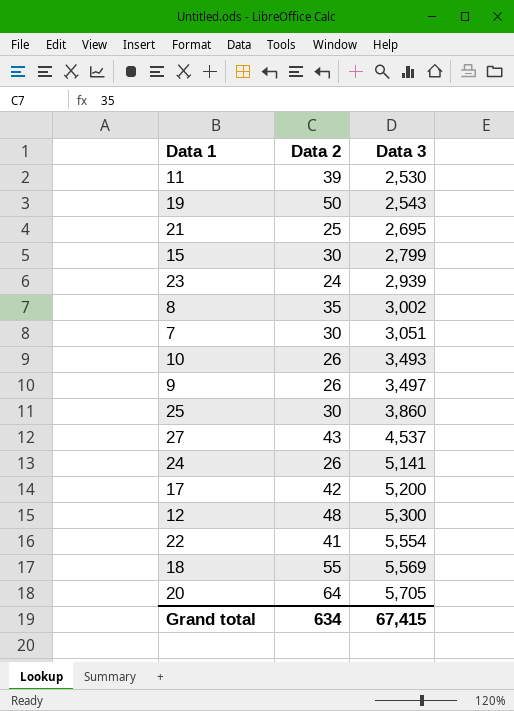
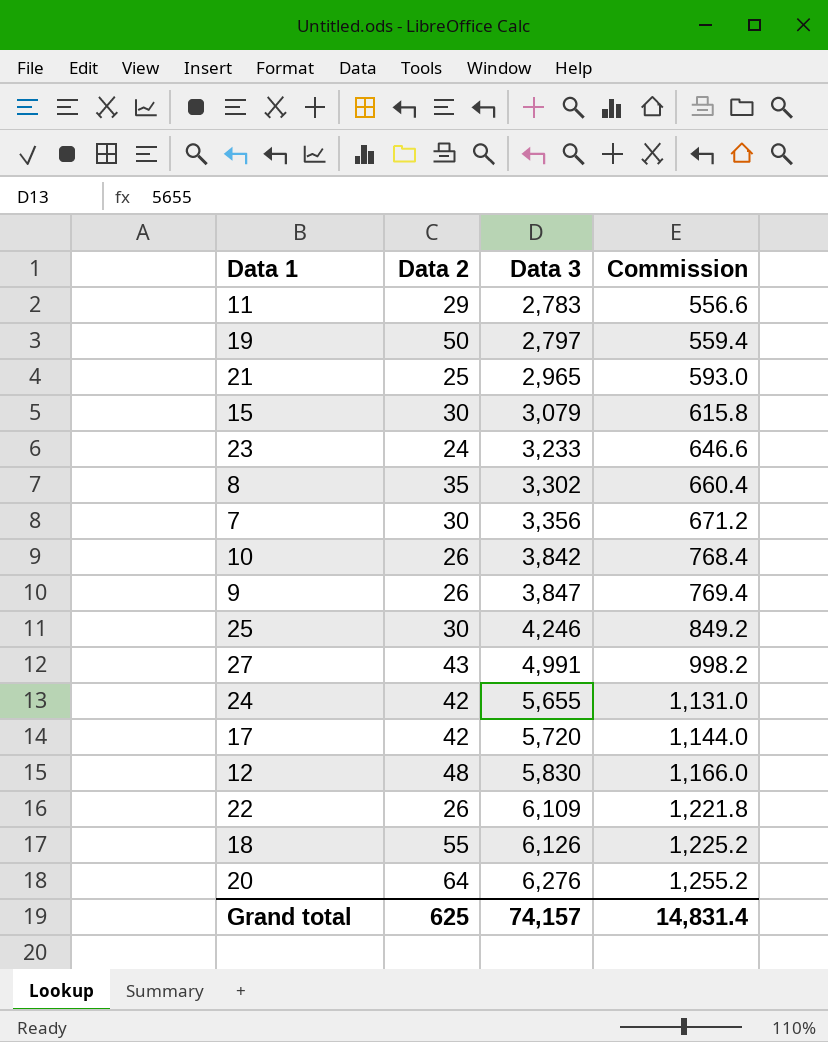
column Commission | formula: none -> [Data 3] * 0.2
11 | Data 2: 39 -> 29
11 | Data 3: 2,530 -> 2,783
19 | Data 3: 2,543 -> 2,797
21 | Data 3: 2,695 -> 2,965
15 | Data 3: 2,799 -> 3,079
23 | Data 3: 2,939 -> 3,233
8 | Data 3: 3,002 -> 3,302
7 | Data 3: 3,051 -> 3,356
10 | Data 3: 3,493 -> 3,842
9 | Data 3: 3,497 -> 3,847
25 | Data 3: 3,860 -> 4,246
27 | Data 3: 4,537 -> 4,991
24 | Data 2: 26 -> 42
24 | Data 3: 5,141 -> 5,655
17 | Data 3: 5,200 -> 5,720
12 | Data 3: 5,300 -> 5,830
22 | Data 2: 41 -> 26
22 | Data 3: 5,554 -> 6,109
18 | Data 3: 5,569 -> 6,126
20 | Data 3: 5,705 -> 6,276
Grand total | Data 2: 634 -> 625
Grand total | Data 3: 67,415 -> 74,157

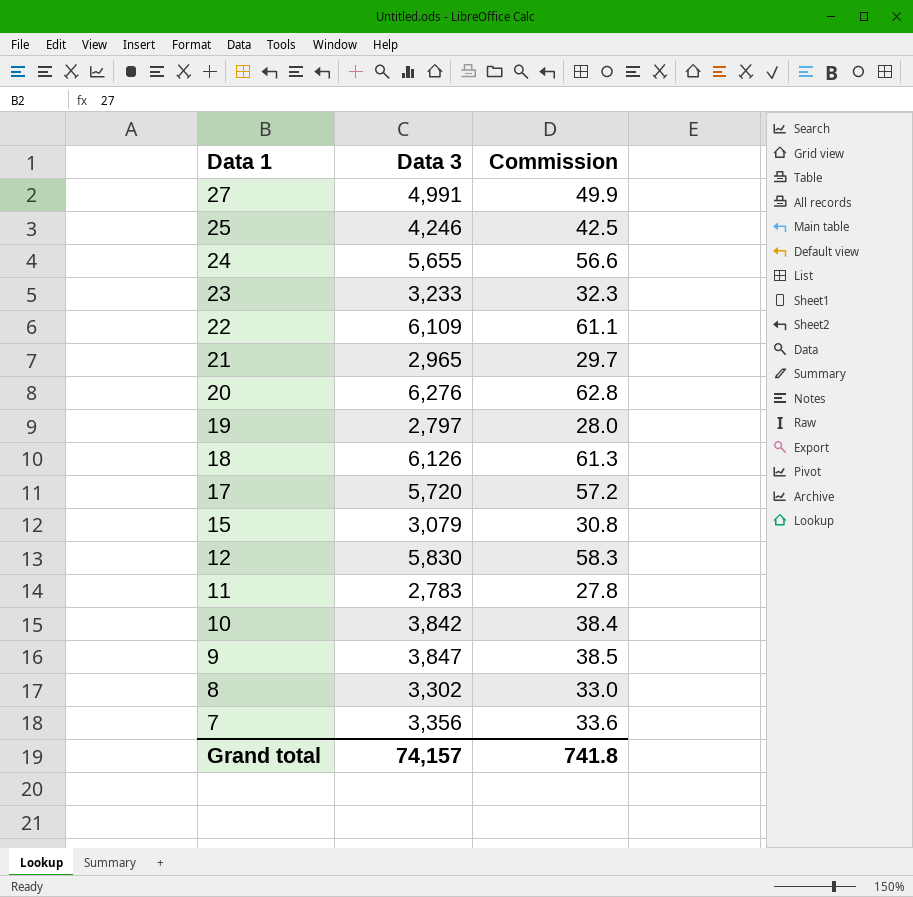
row order: Data 3 ascending -> Data 1 descending
column Data 2 | position: 2 -> none
column Commission | formula: [Data 3] * 0.2 -> [Data 3] * 0.01
Grand total | Commission: 14,831.4 -> 741.8

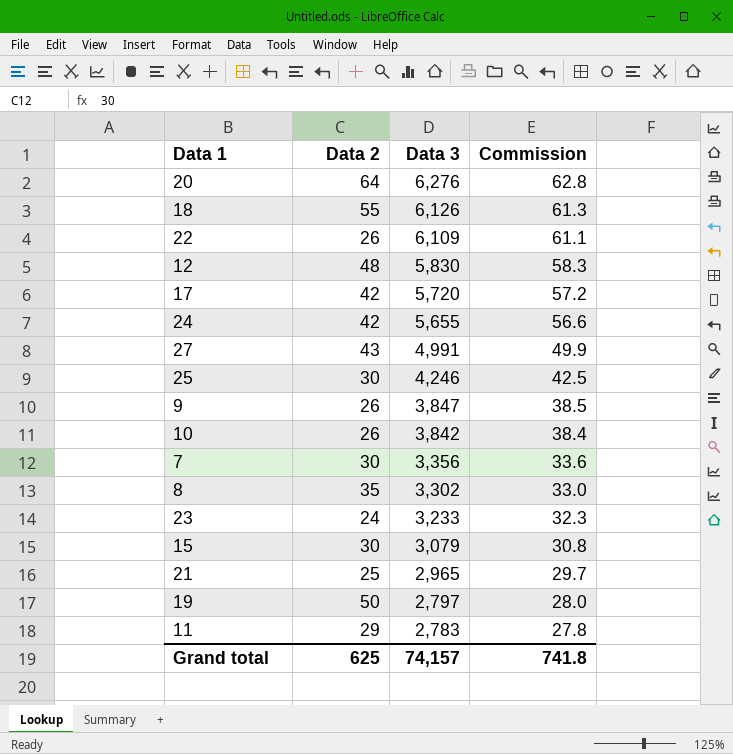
row order: Data 1 descending -> Data 3 descending
column Data 2 | position: none -> 2

